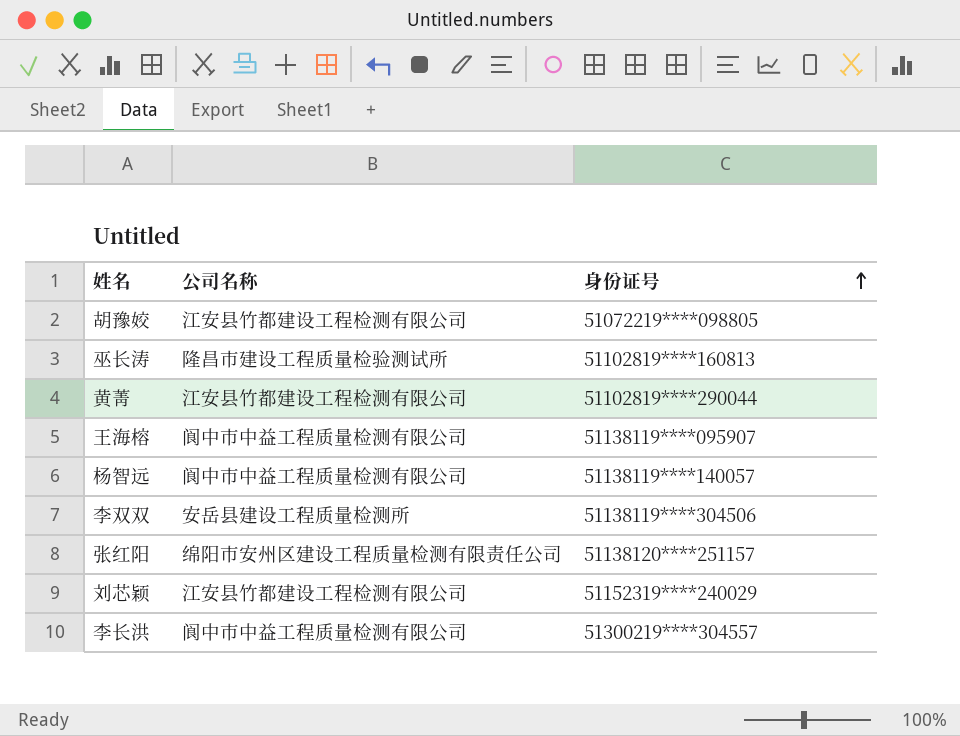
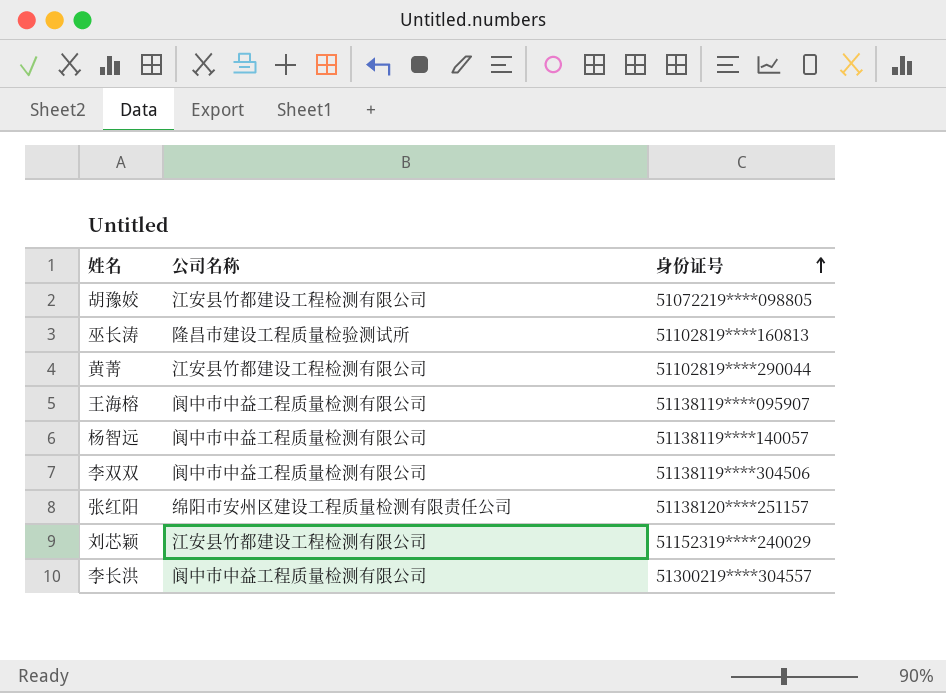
李双双 | 公司名称: 安岳县建设工程质量检测所 -> 阆中市中益工程质量检测有限公司

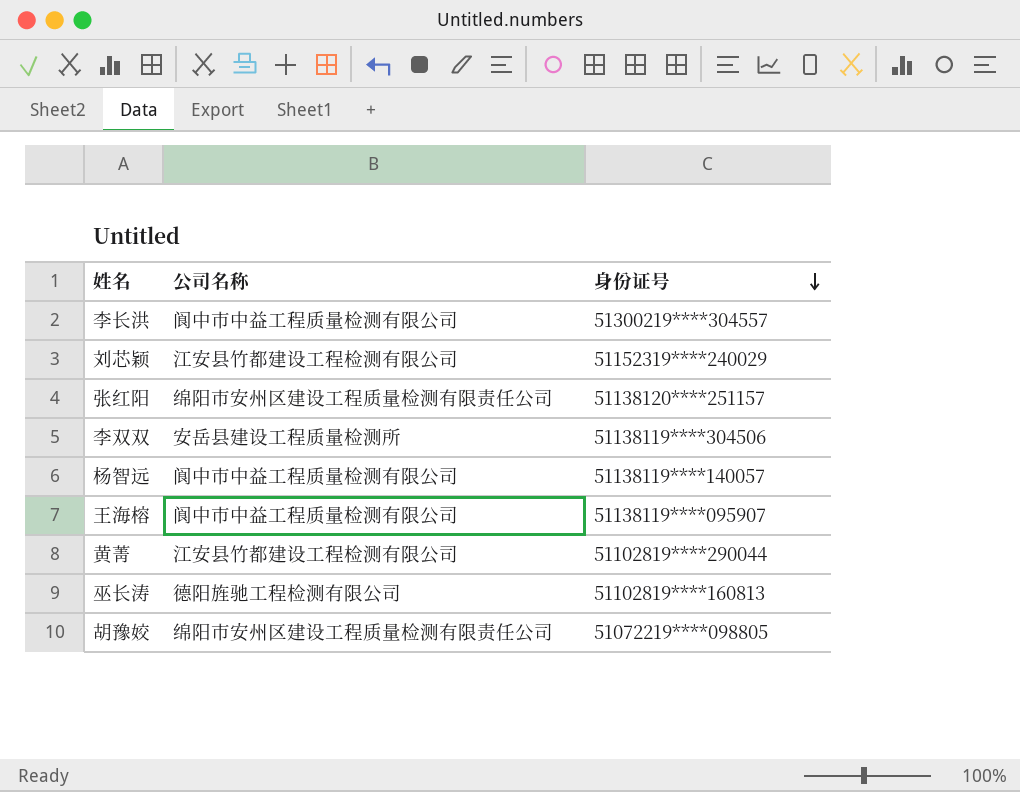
row order: 身份证号 ascending -> 身份证号 descending
李双双 | 公司名称: 阆中市中益工程质量检测有限公司 -> 安岳县建设工程质量检测所
巫长涛 | 公司名称: 隆昌市建设工程质量检验测试所 -> 德阳旌驰工程检测有限公司
胡豫姣 | 公司名称: 江安县竹都建设工程检测有限公司 -> 绵阳市安州区建设工程质量检测有限责任公司

